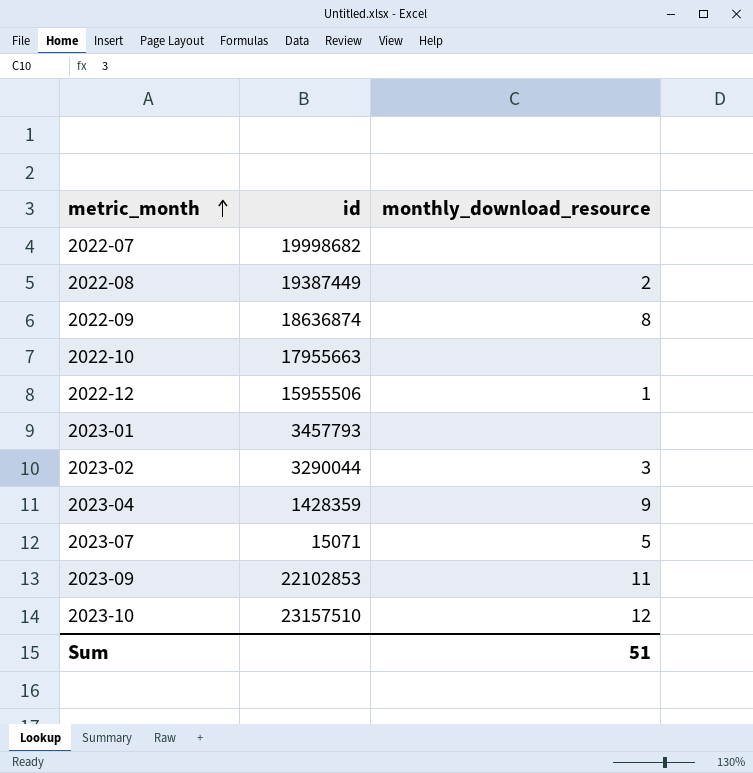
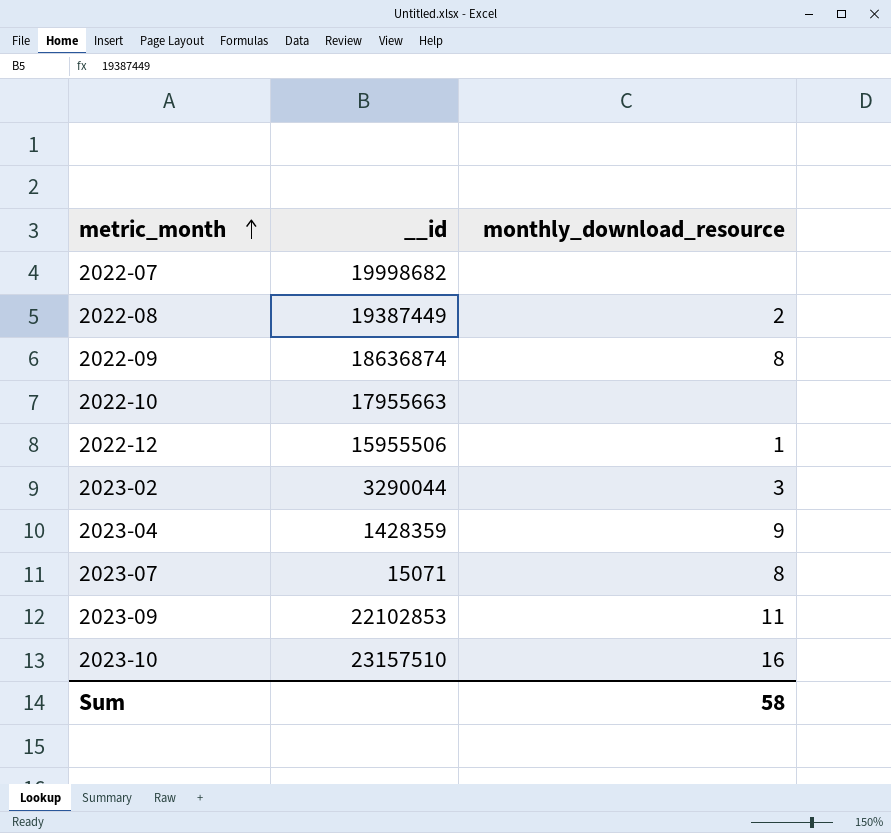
column name: id -> __id
row 2023-01: 3457793 | none -> none
2023-07 | monthly_download_resource: 5 -> 8
2023-10 | monthly_download_resource: 12 -> 16
Sum | monthly_download_resource: 51 -> 58

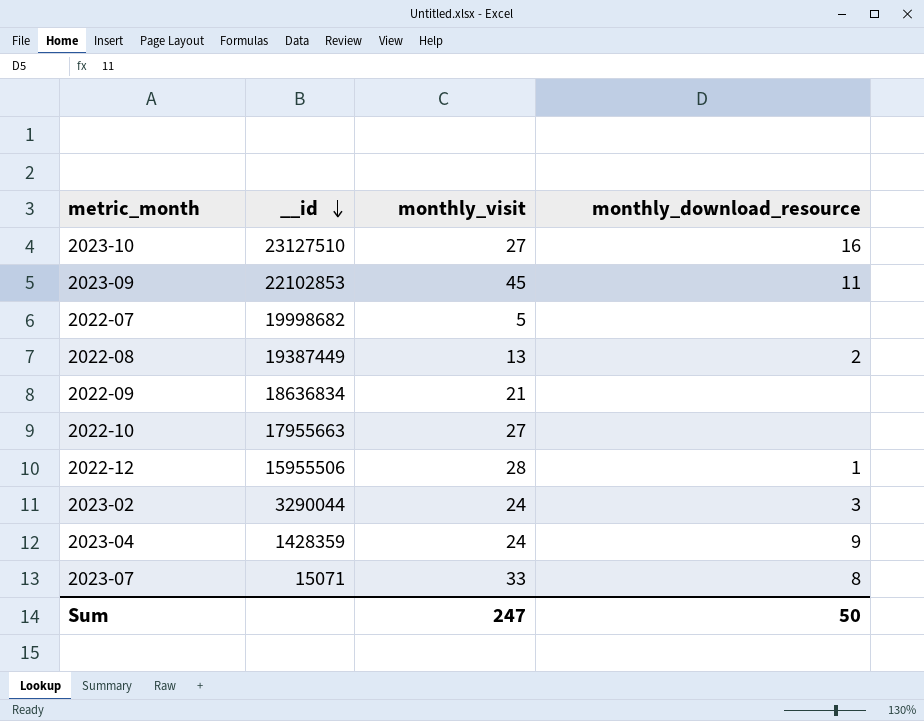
row order: metric_month ascending -> __id descending
column monthly_visit | position: none -> 3
2023-10 | __id: 23157510 -> 23127510
2022-09 | __id: 18636874 -> 18636834
2022-09 | monthly_download_resource: 8 -> none
Sum | monthly_download_resource: 58 -> 50

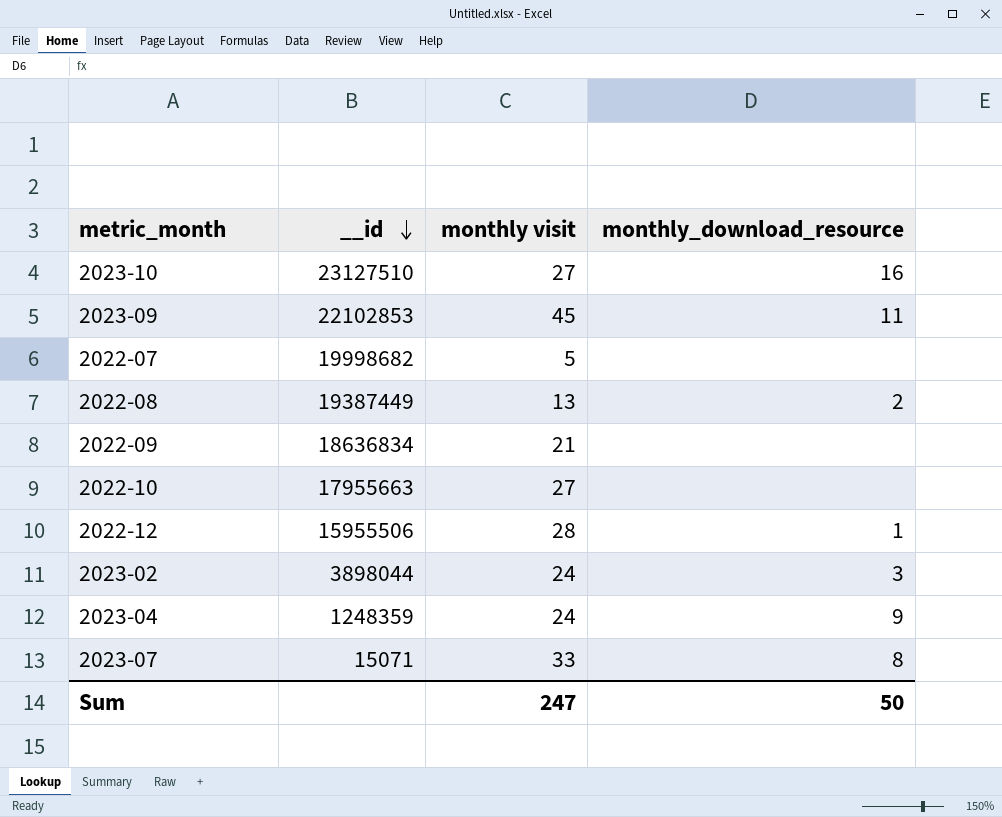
column name: monthly_visit -> monthly visit
2023-02 | __id: 3290044 -> 3898044
2023-04 | __id: 1428359 -> 1248359

